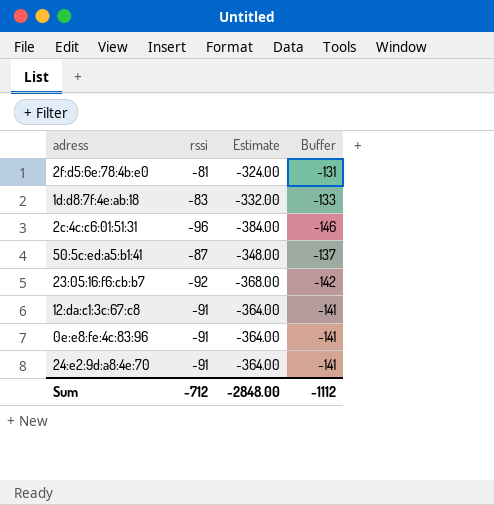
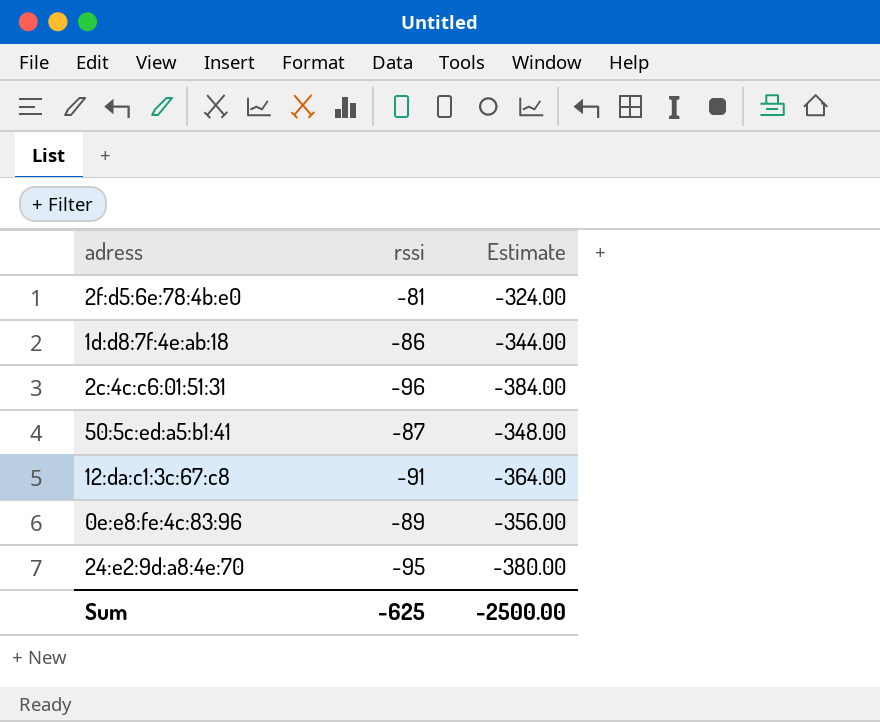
column Buffer | formula: [rssi] - 50 -> none
row 23:05:16:f6:cb:b7: -92 | -368.00 | -142 -> none
1d:d8:7f:4e:ab:18 | rssi: -83 -> -86
1d:d8:7f:4e:ab:18 | Estimate: -332.00 -> -344.00
0e:e8:fe:4c:83:96 | rssi: -91 -> -89
0e:e8:fe:4c:83:96 | Estimate: -364.00 -> -356.00
24:e2:9d:a8:4e:70 | rssi: -91 -> -95
24:e2:9d:a8:4e:70 | Estimate: -364.00 -> -380.00
Sum | rssi: -712 -> -625
Sum | Estimate: -2848.00 -> -2500.00

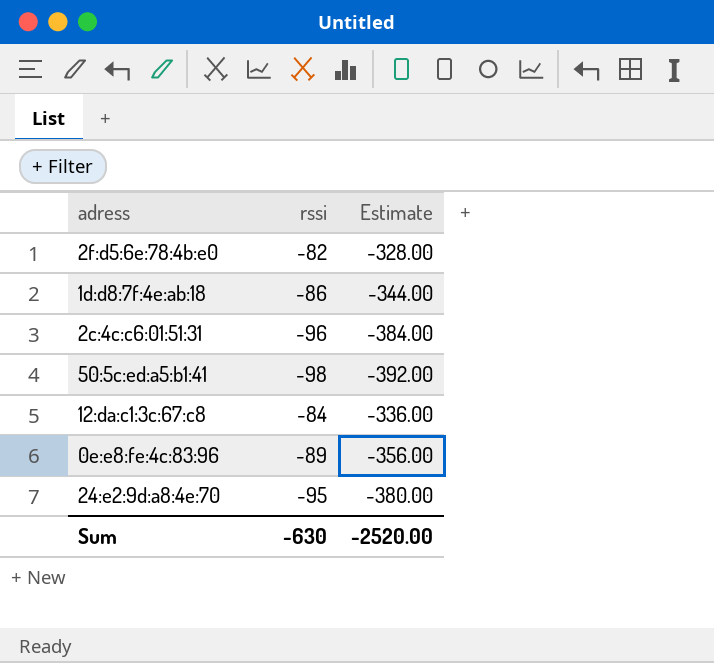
2f:d5:6e:78:4b:e0 | rssi: -81 -> -82
2f:d5:6e:78:4b:e0 | Estimate: -324.00 -> -328.00
50:5c:ed:a5:b1:41 | rssi: -87 -> -98
50:5c:ed:a5:b1:41 | Estimate: -348.00 -> -392.00
12:da:c1:3c:67:c8 | rssi: -91 -> -84
12:da:c1:3c:67:c8 | Estimate: -364.00 -> -336.00
Sum | rssi: -625 -> -630
Sum | Estimate: -2500.00 -> -2520.00

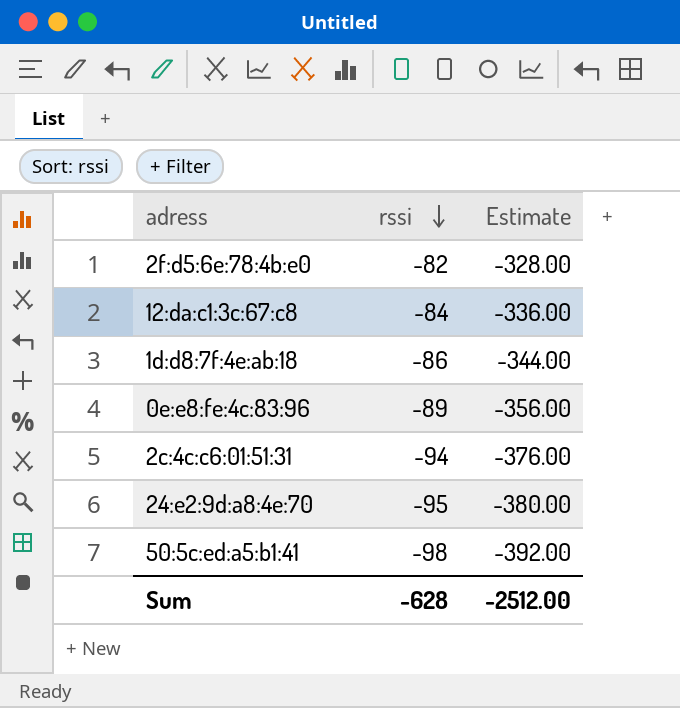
row order: none -> rssi descending
2c:4c:c6:01:51:31 | rssi: -96 -> -94
2c:4c:c6:01:51:31 | Estimate: -384.00 -> -376.00
Sum | rssi: -630 -> -628
Sum | Estimate: -2520.00 -> -2512.00

